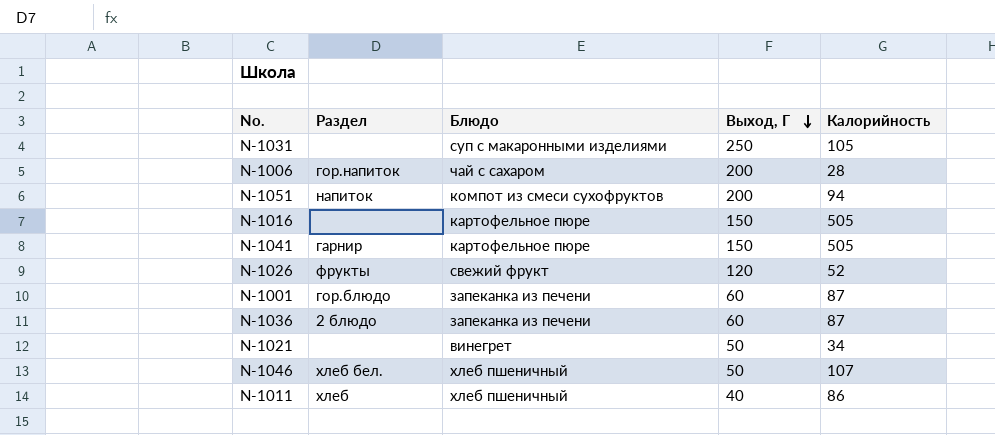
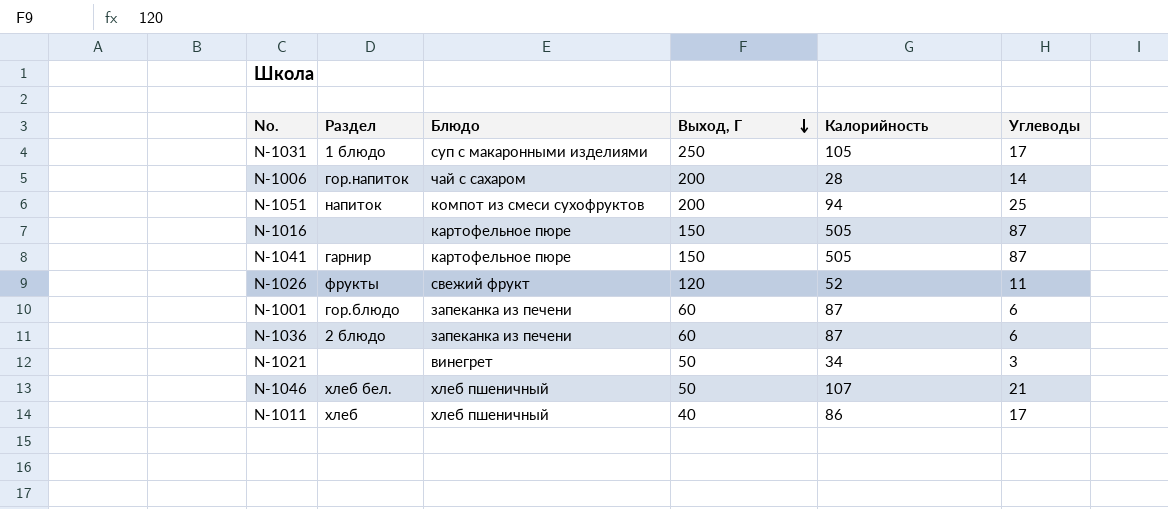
column Углеводы | position: none -> 6
N-1031 | Раздел: none -> 1 блюдо

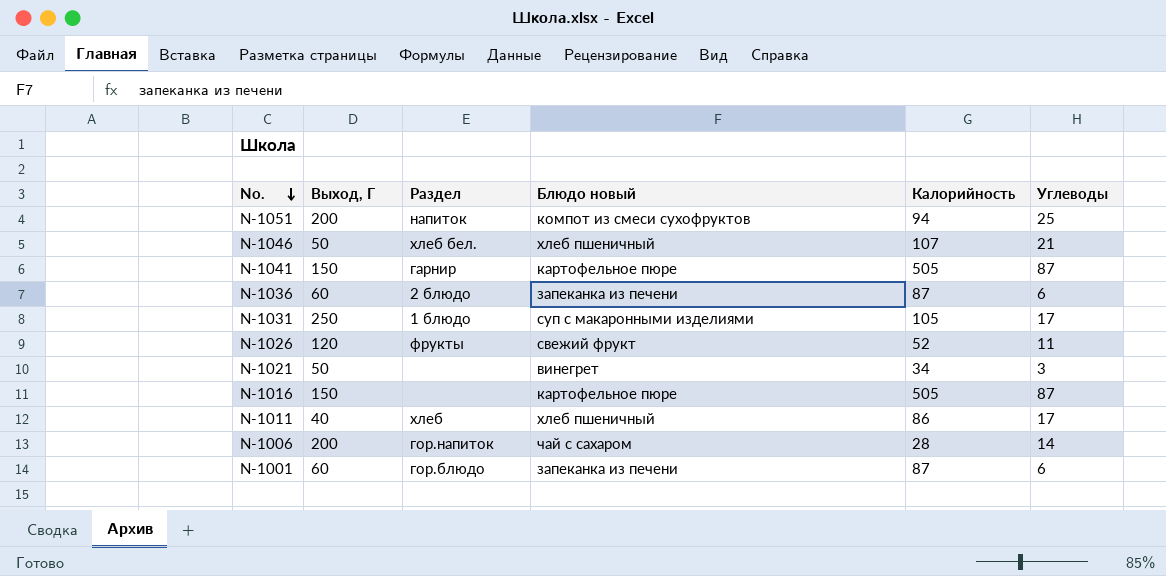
row order: Выход, Г descending -> No. descending
column Выход, Г | position: 4 -> 2
column name: Блюдо -> Блюдо новый

